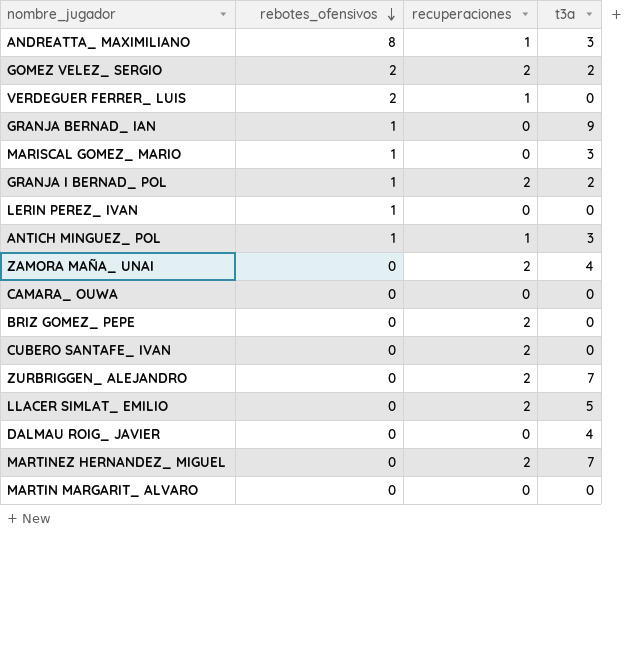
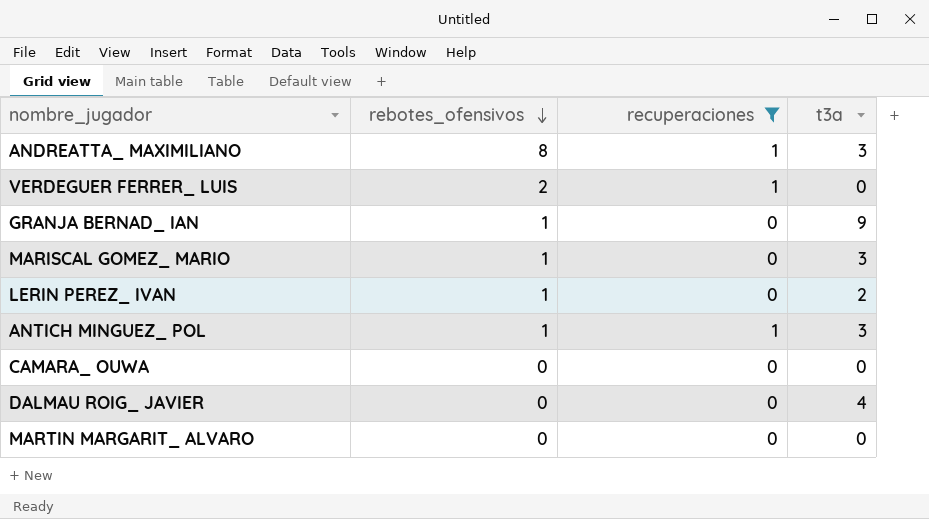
filter: none -> recuperaciones != 2
LERIN PEREZ_ IVAN | t3a: 0 -> 2

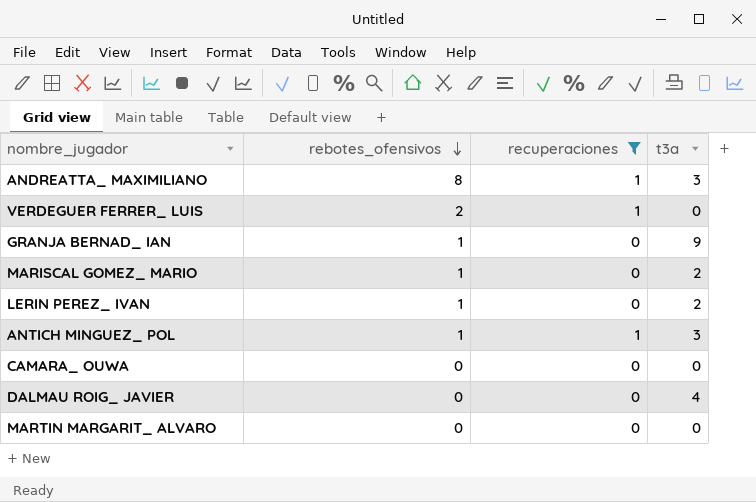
MARISCAL GOMEZ_ MARIO | t3a: 3 -> 2

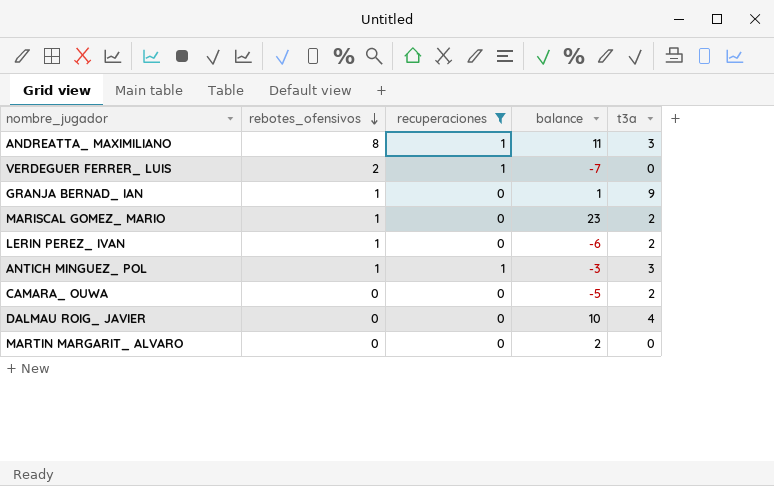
column balance | position: none -> 4
CAMARA_ OUWA | t3a: 0 -> 2

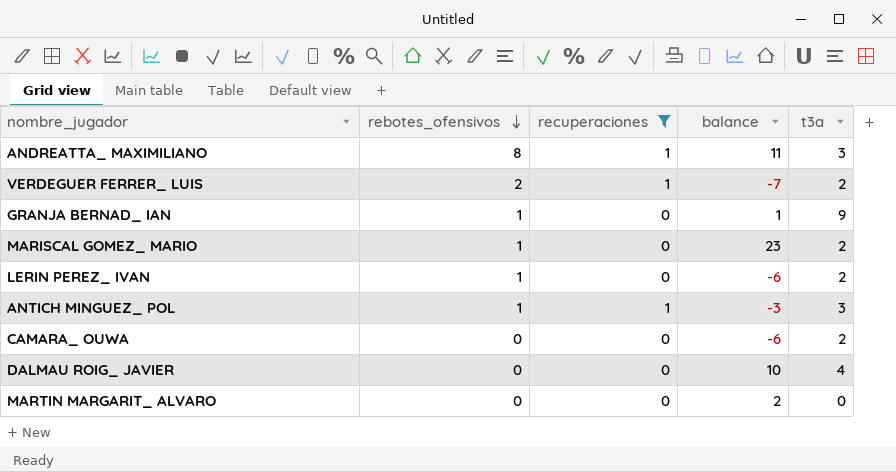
VERDEGUER FERRER_ LUIS | t3a: 0 -> 2
CAMARA_ OUWA | balance: -5 -> -6

